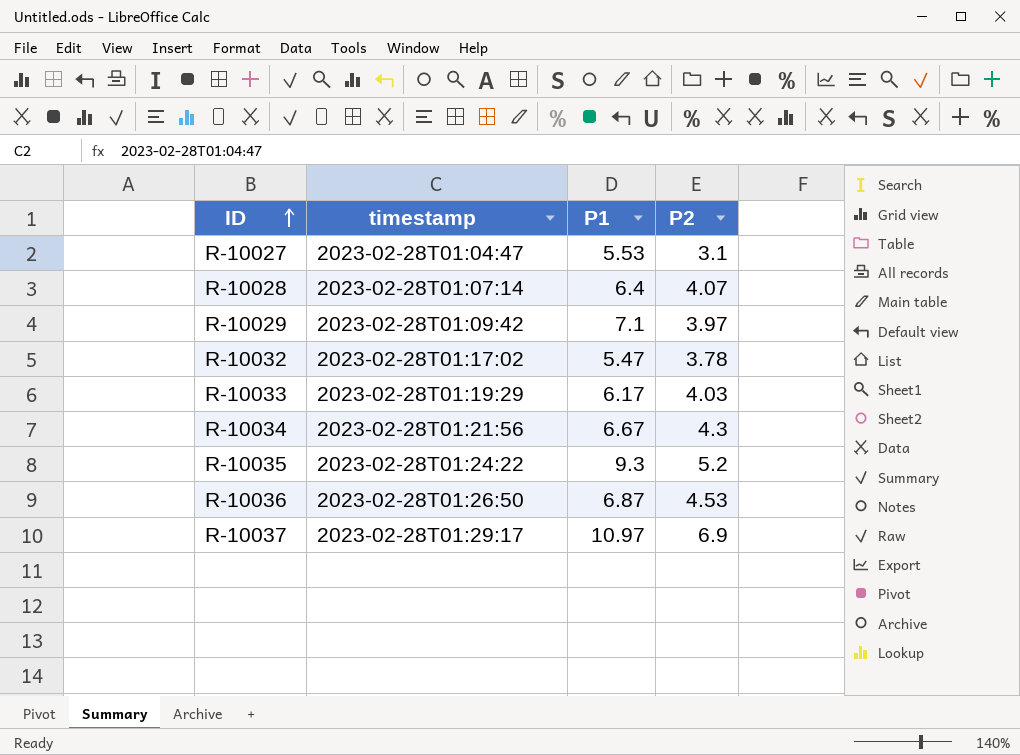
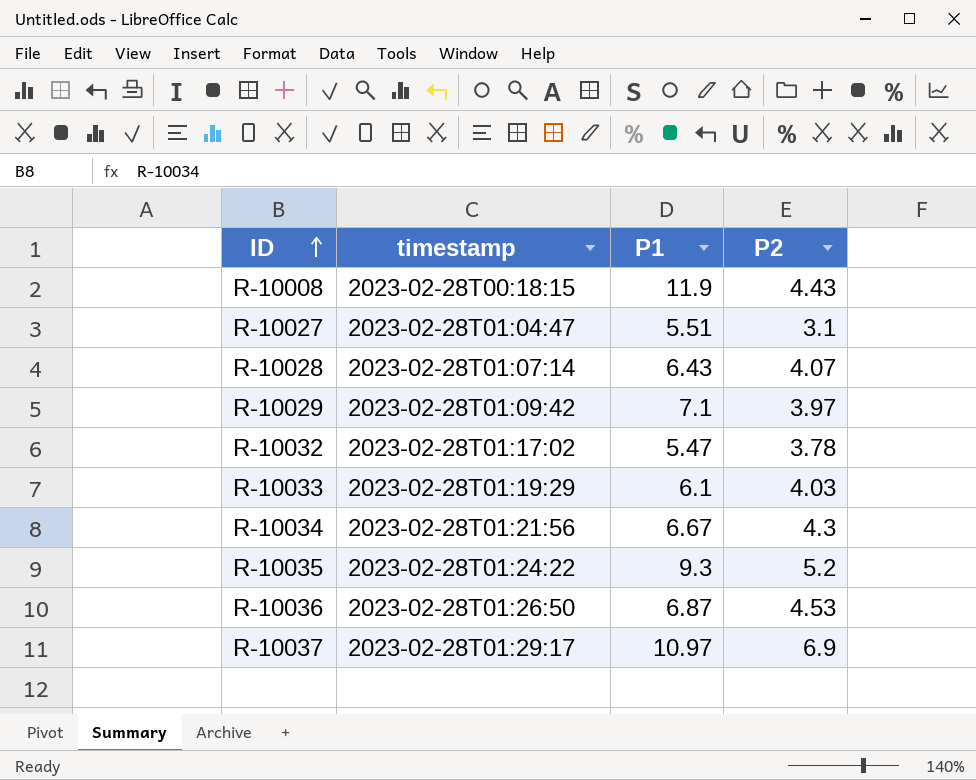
row R-10008: none -> 2023-02-28T00:18:15 | 11.9 | 4.43
R-10027 | P1: 5.53 -> 5.51
R-10028 | P1: 6.4 -> 6.43
R-10033 | P1: 6.17 -> 6.1

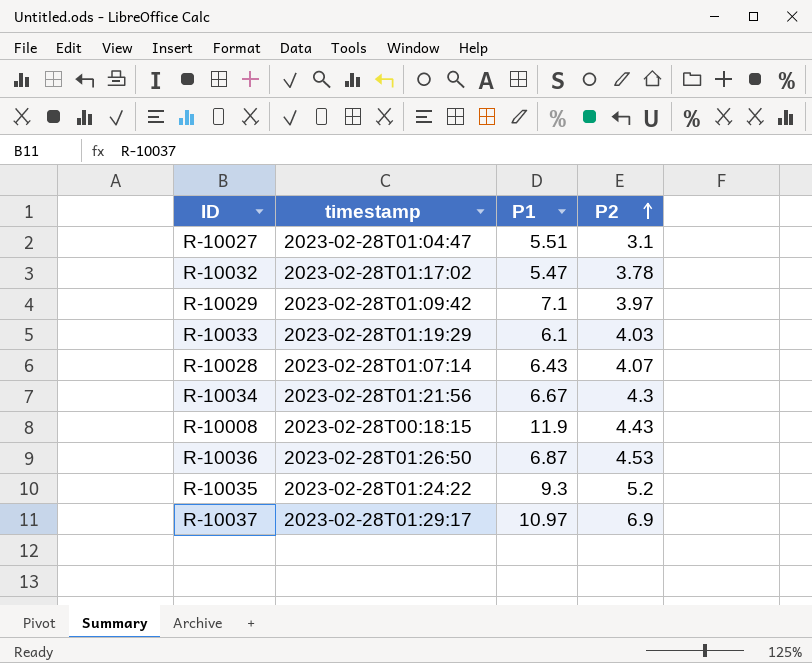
row order: ID ascending -> P2 ascending

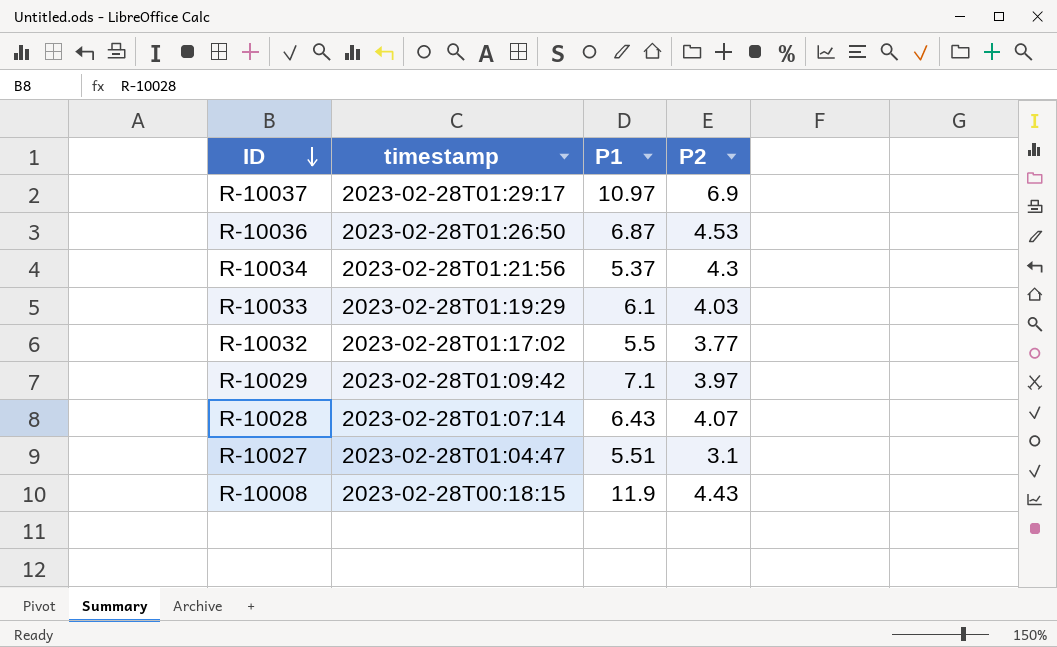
row order: P2 ascending -> ID descending
row R-10035: 2023-02-28T01:24:22 | 9.3 | 5.2 -> none
R-10034 | P1: 6.67 -> 5.37
R-10032 | P1: 5.47 -> 5.5
R-10032 | P2: 3.78 -> 3.77

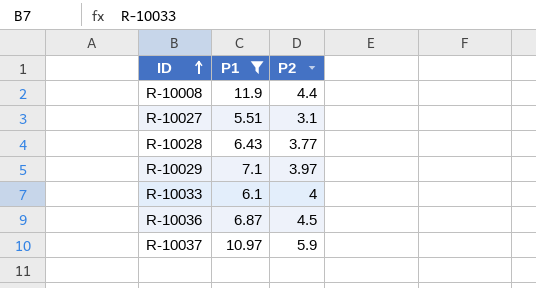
filter: none -> P1 >= 5.51
row order: ID descending -> ID ascending
column timestamp | position: 2 -> none
R-10008 | P2: 4.43 -> 4.4
R-10028 | P2: 4.07 -> 3.77
R-10033 | P2: 4.03 -> 4
R-10036 | P2: 4.53 -> 4.5
R-10037 | P2: 6.9 -> 5.9

